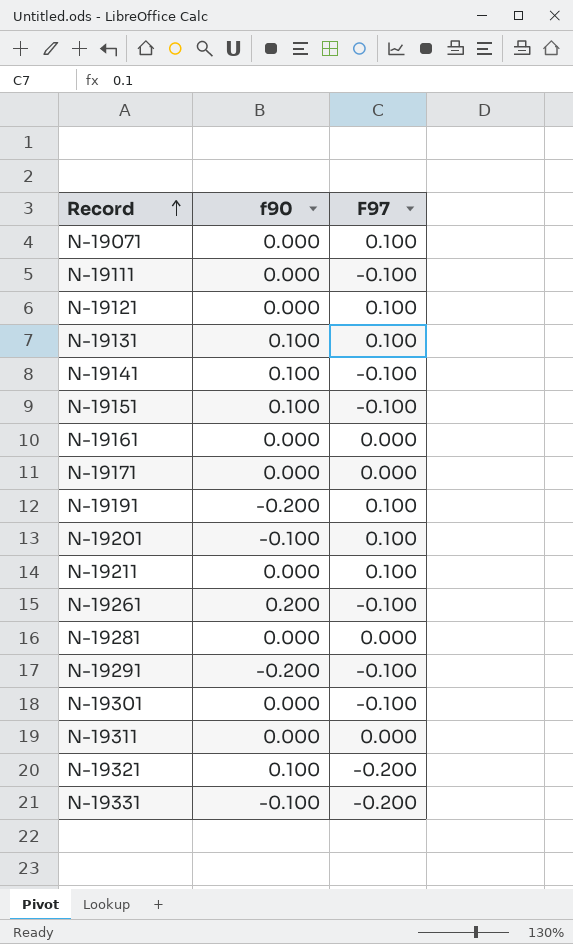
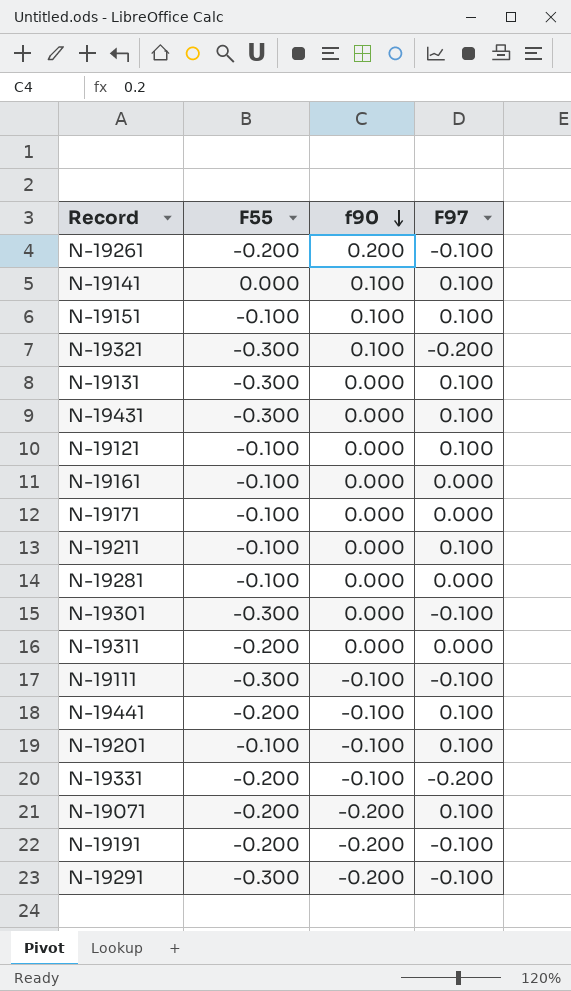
row order: Record ascending -> f90 descending
column F55 | position: none -> 2
N-19141 | F97: -0.100 -> 0.100
N-19151 | F97: -0.100 -> 0.100
N-19131 | f90: 0.100 -> 0.000
row N-19431: none -> -0.300 | 0.000 | 0.100
N-19111 | f90: 0.000 -> -0.100
row N-19441: none -> -0.200 | -0.100 | 0.100
N-19071 | f90: 0.000 -> -0.200
N-19191 | F97: 0.100 -> -0.100

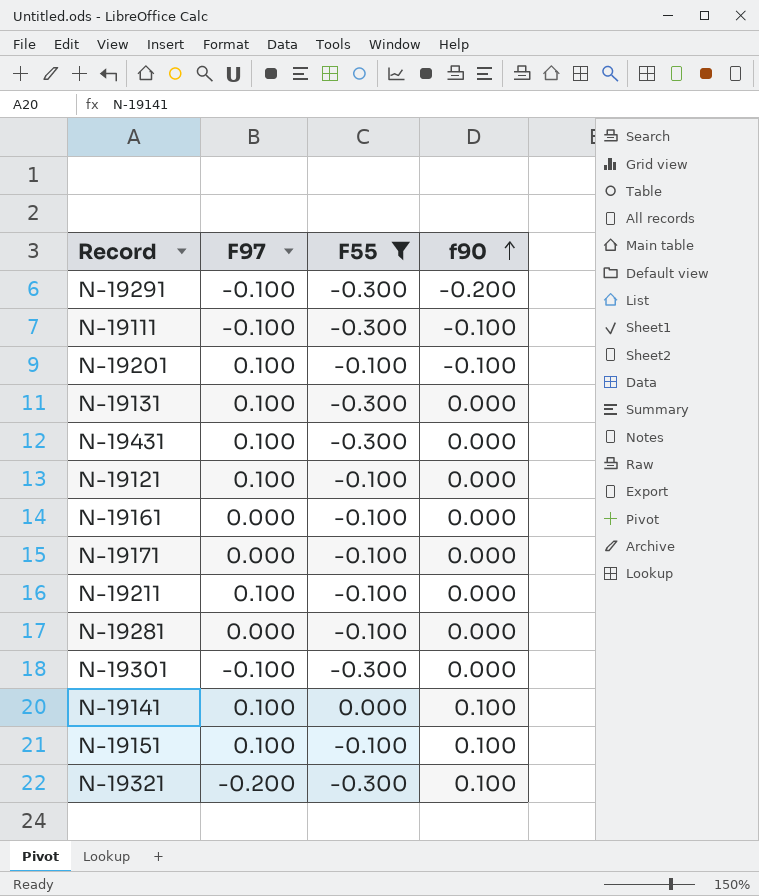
filter: none -> F55 != -0.200
row order: f90 descending -> f90 ascending
column F97 | position: 4 -> 2

